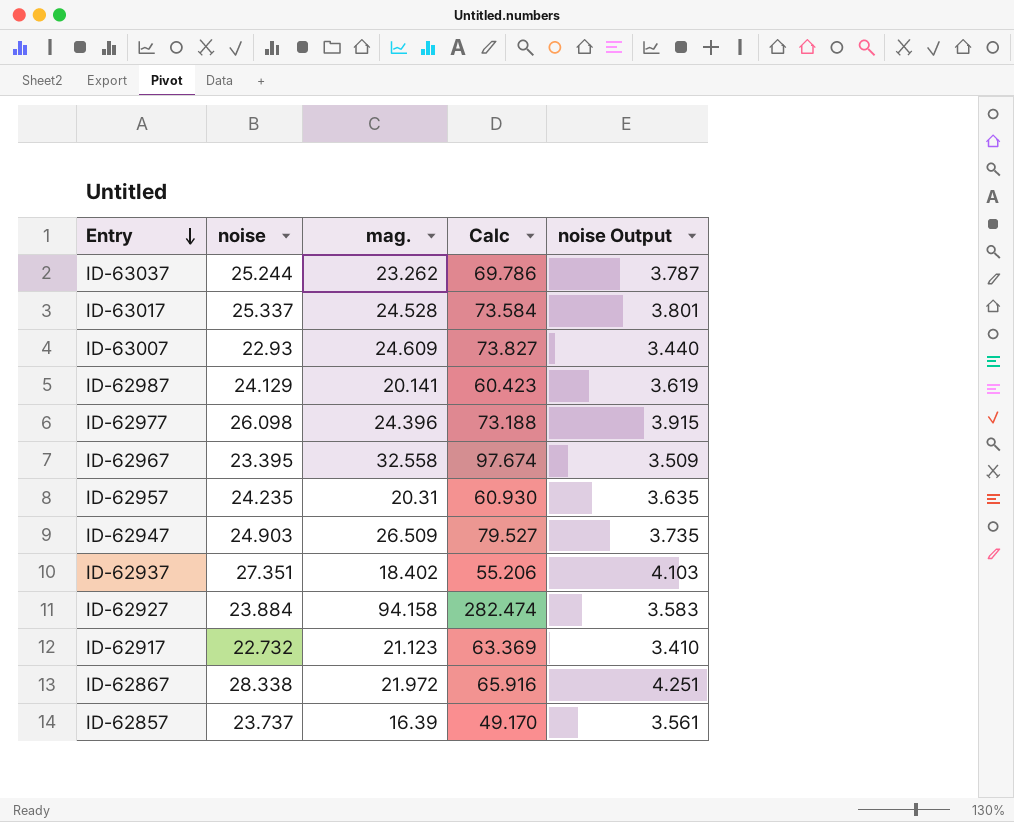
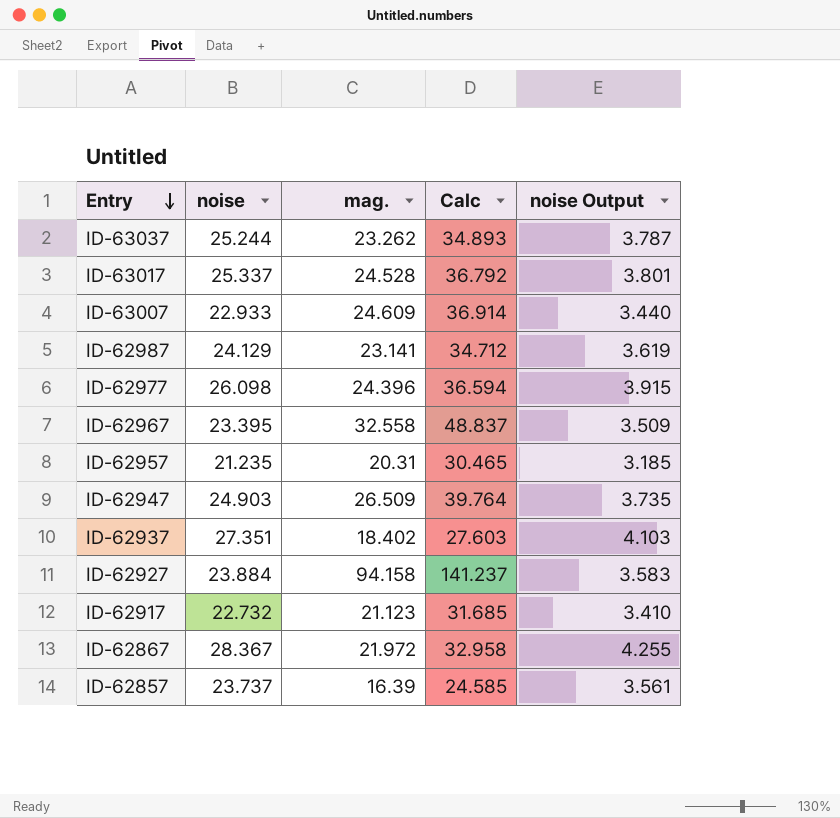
column Calc | formula: [mag.] * 3 -> [mag.] * 1.5
ID-63007 | noise: 22.93 -> 22.933
ID-62987 | mag.: 20.141 -> 23.141
ID-62957 | noise: 24.235 -> 21.235
ID-62957 | noise Output: 3.635 -> 3.185
ID-62867 | noise: 28.338 -> 28.367
ID-62867 | noise Output: 4.251 -> 4.255

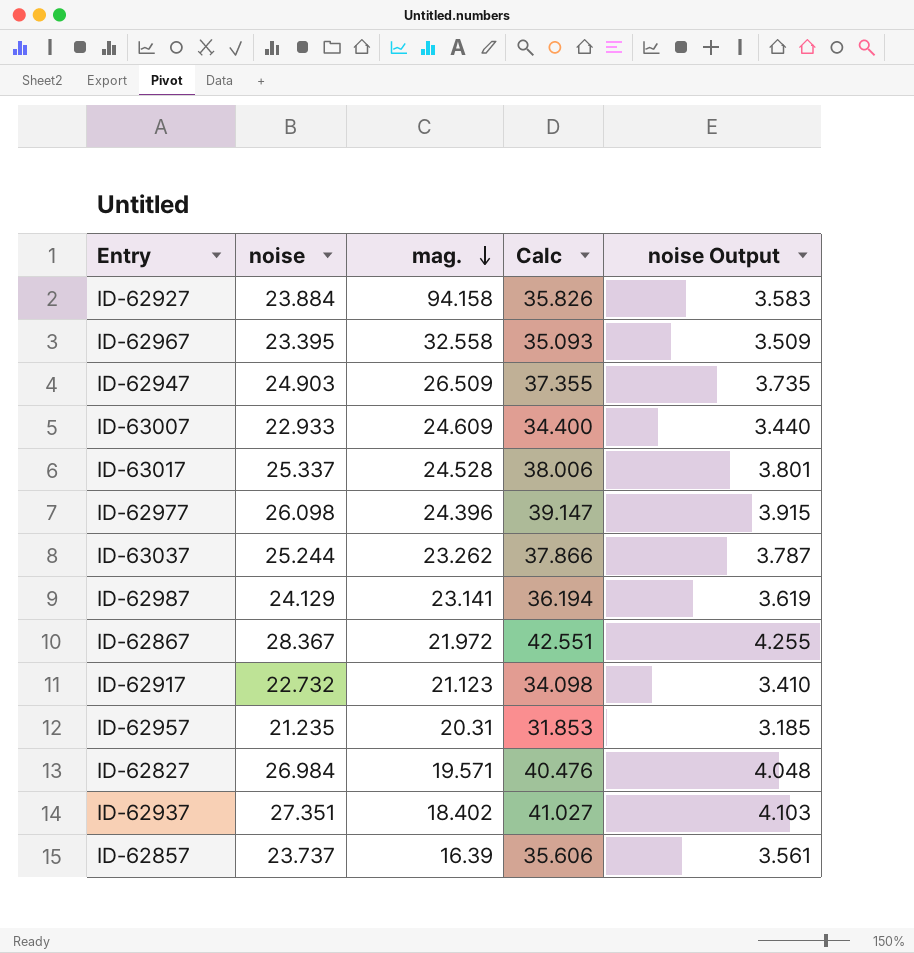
row order: Entry descending -> mag. descending
column Calc | formula: [mag.] * 1.5 -> [noise] * 1.5
row ID-62827: none -> 26.984 | 19.571 | 40.476 | 4.048

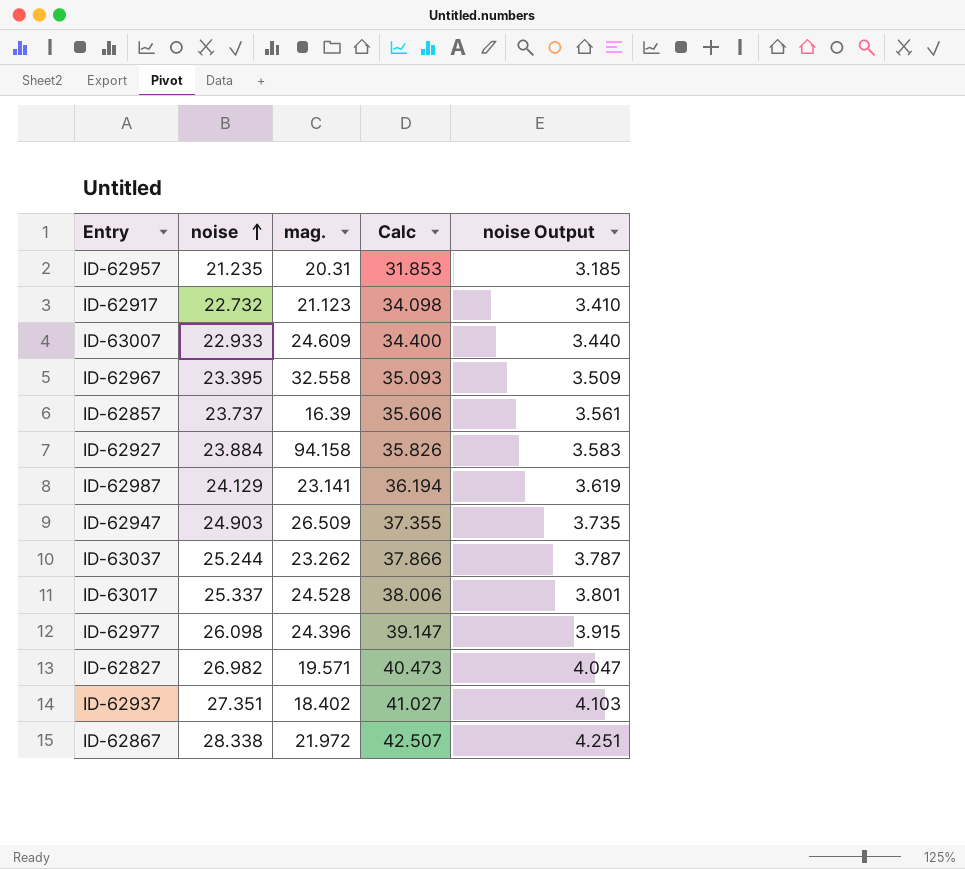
row order: mag. descending -> noise ascending
ID-62827 | noise: 26.984 -> 26.982
ID-62827 | Calc: 40.476 -> 40.473
ID-62827 | noise Output: 4.048 -> 4.047
ID-62867 | noise: 28.367 -> 28.338
ID-62867 | Calc: 42.551 -> 42.507
ID-62867 | noise Output: 4.255 -> 4.251

